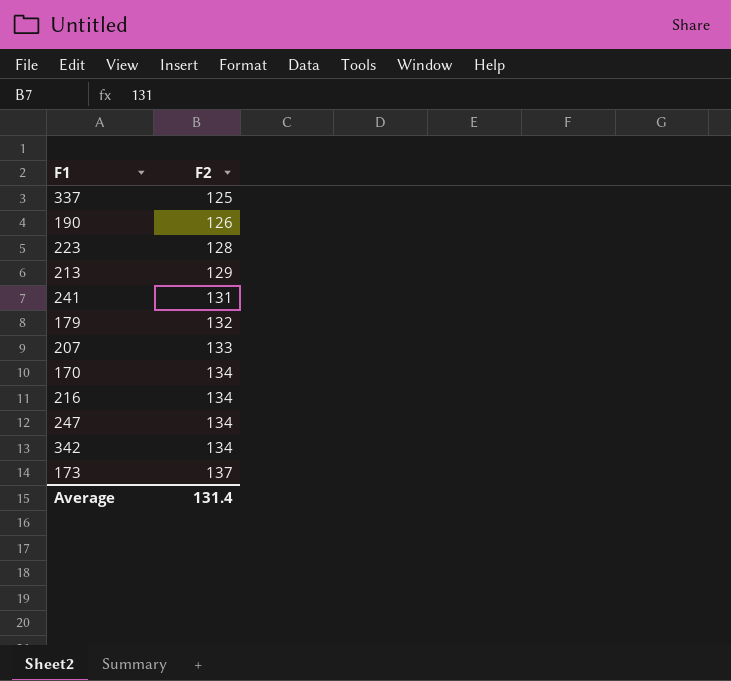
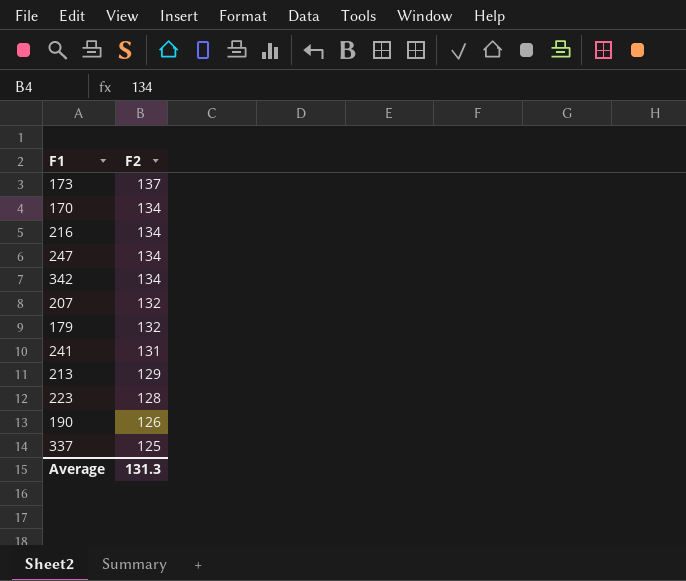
row order: F2 ascending -> F2 descending
207 | F2: 133 -> 132
Average | F2: 131.4 -> 131.3

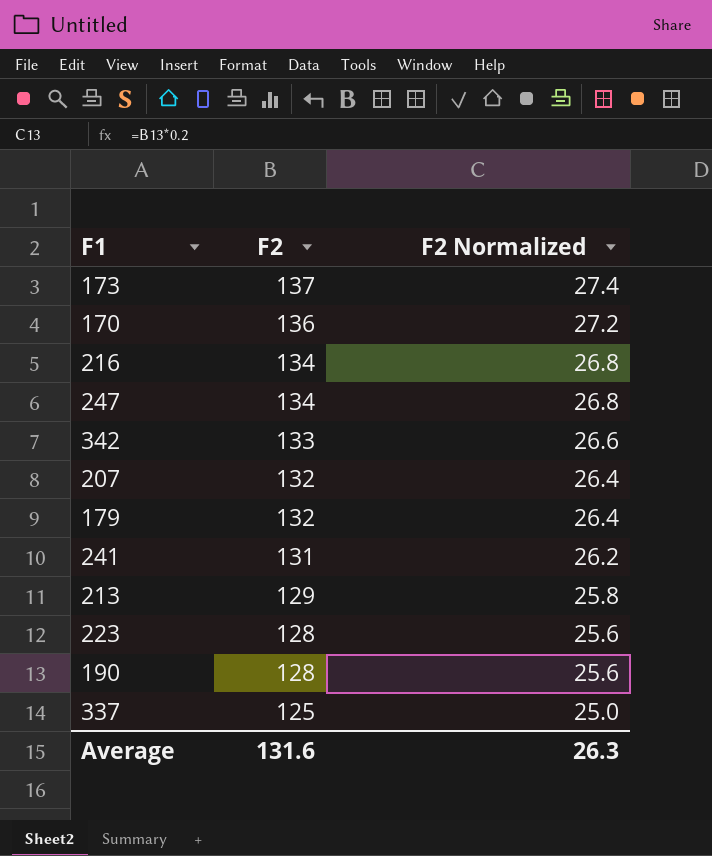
column F2 Normalized | formula: none -> [F2] * 0.2
170 | F2: 134 -> 136
342 | F2: 134 -> 133
190 | F2: 126 -> 128
Average | F2: 131.3 -> 131.6

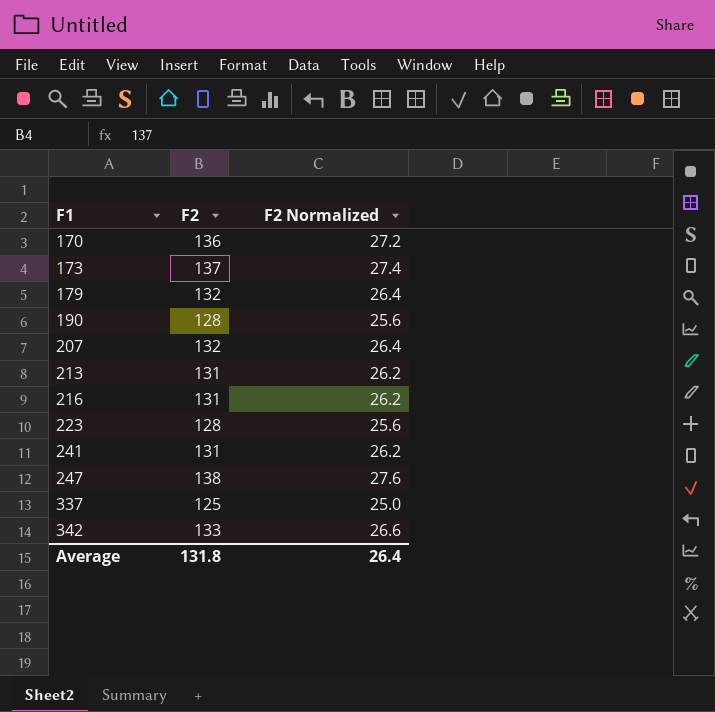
row order: F2 descending -> F1 ascending
213 | F2: 129 -> 131
213 | F2 Normalized: 25.8 -> 26.2
216 | F2: 134 -> 131
216 | F2 Normalized: 26.8 -> 26.2
247 | F2: 134 -> 138
247 | F2 Normalized: 26.8 -> 27.6
Average | F2: 131.6 -> 131.8
Average | F2 Normalized: 26.3 -> 26.4

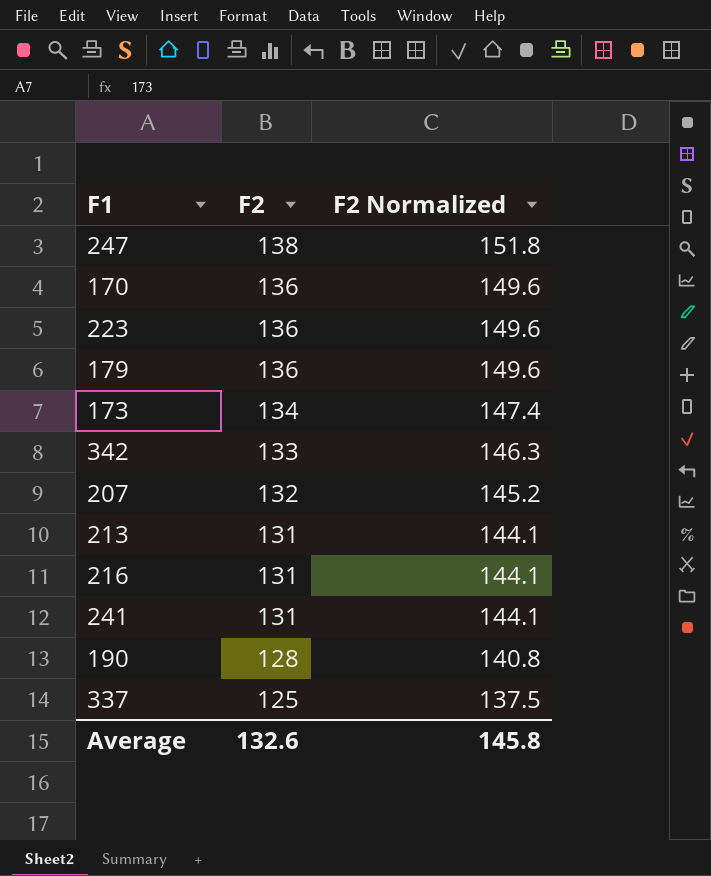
row order: F1 ascending -> F2 descending
column F2 Normalized | formula: [F2] * 0.2 -> [F2] * 1.1
223 | F2: 128 -> 136
179 | F2: 132 -> 136
173 | F2: 137 -> 134
Average | F2: 131.8 -> 132.6
Average | F2 Normalized: 26.4 -> 145.8

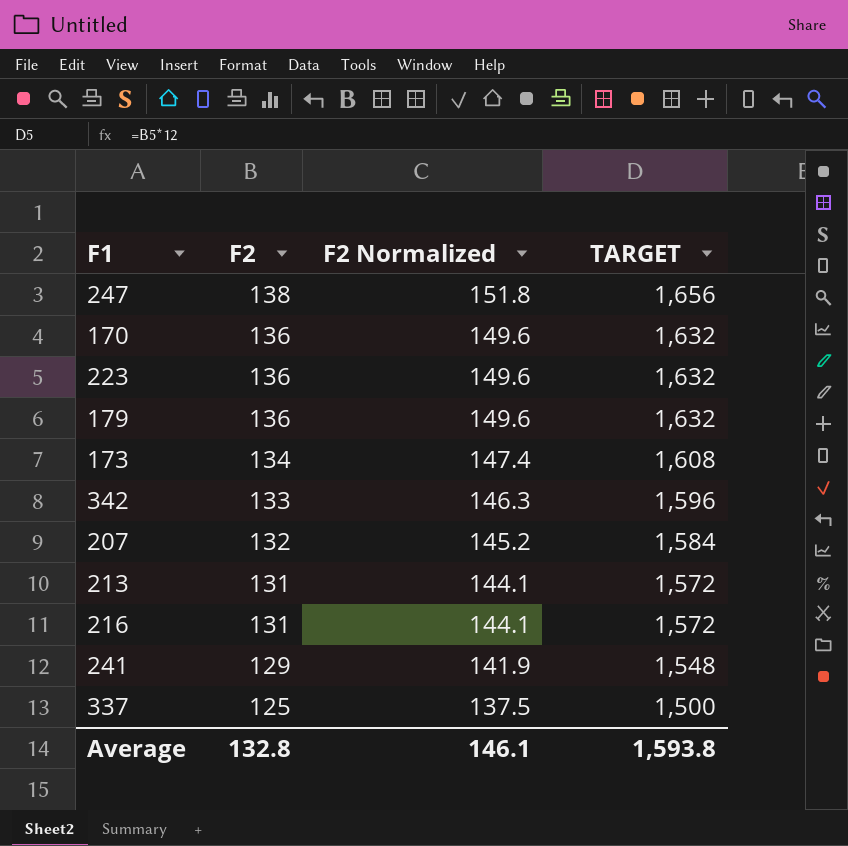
column TARGET | formula: none -> [F2] * 12
row 190: 128 | 140.8 -> none
241 | F2: 131 -> 129
241 | F2 Normalized: 144.1 -> 141.9
Average | F2: 132.6 -> 132.8
Average | F2 Normalized: 145.8 -> 146.1

